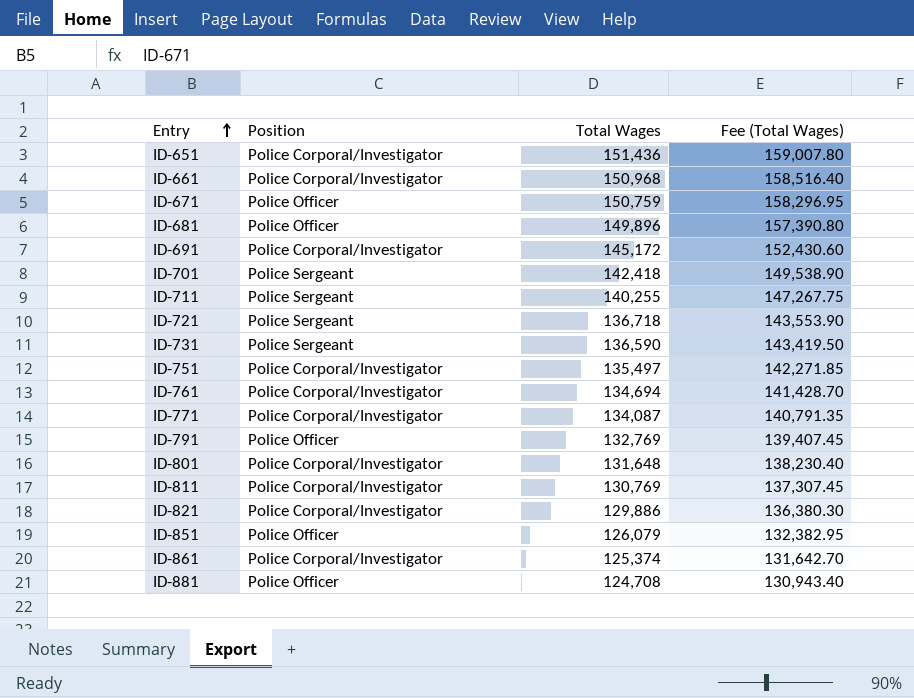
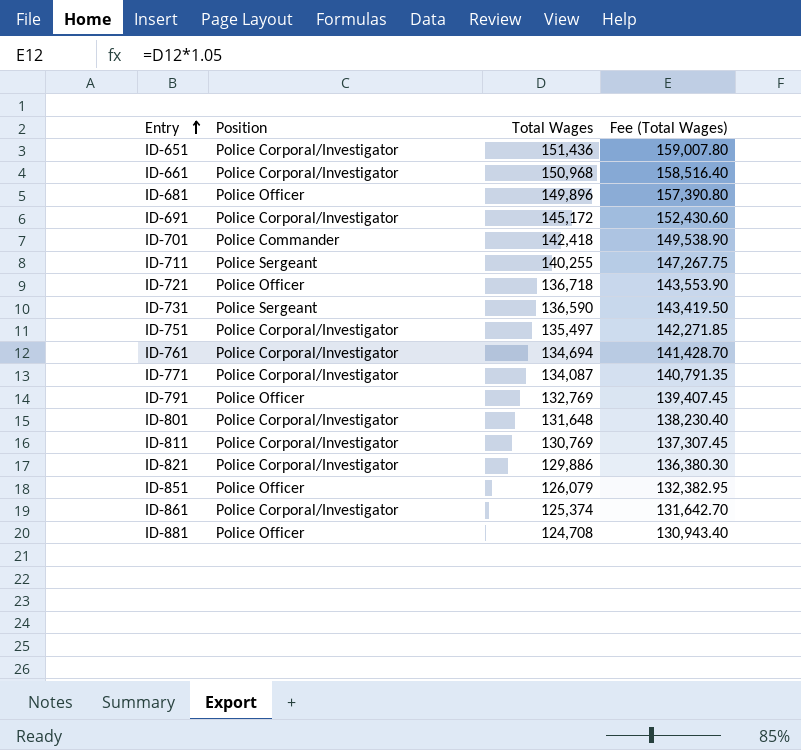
row ID-671: Police Officer | 150,759 | 158,296.95 -> none
ID-701 | Position: Police Sergeant -> Police Commander
ID-721 | Position: Police Sergeant -> Police Officer

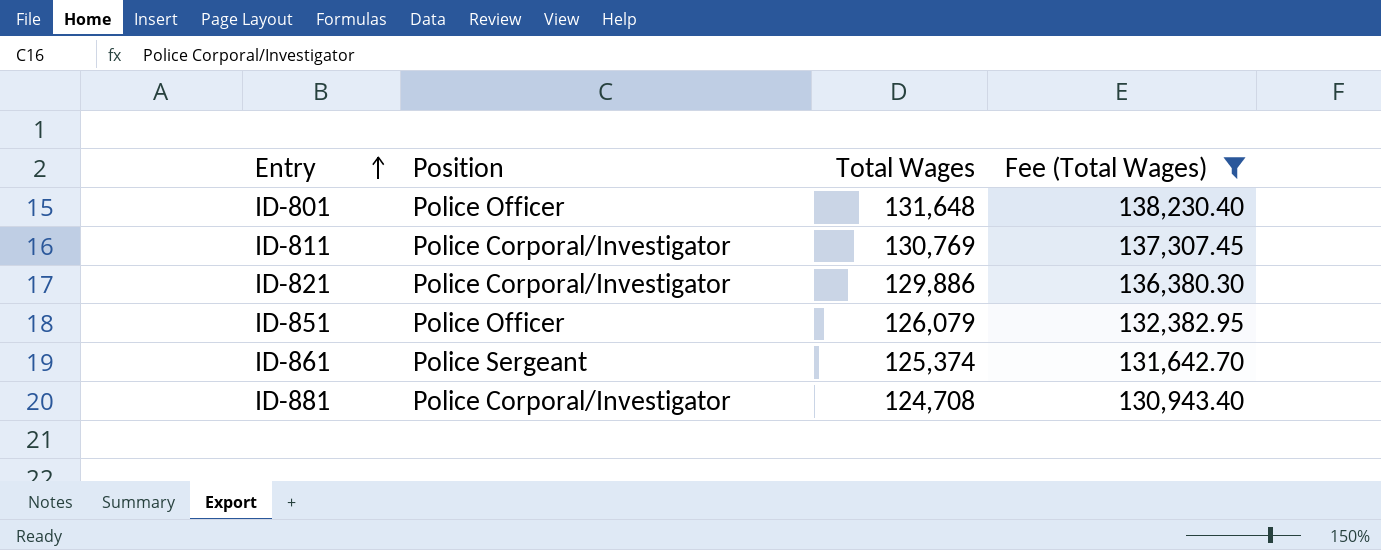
filter: none -> Fee (Total Wages) <= 138,230.40
ID-801 | Position: Police Corporal/Investigator -> Police Officer
ID-861 | Position: Police Corporal/Investigator -> Police Sergeant
ID-881 | Position: Police Officer -> Police Corporal/Investigator

